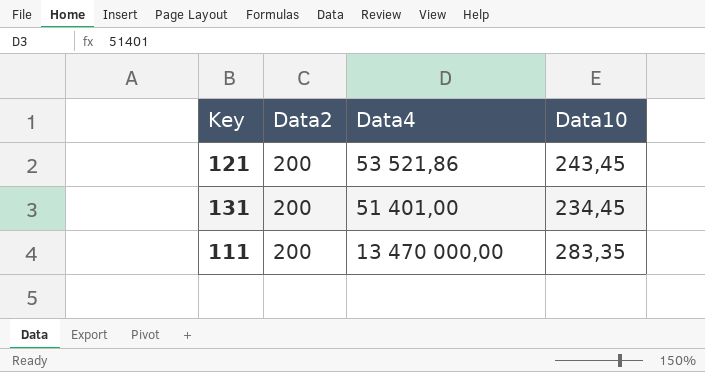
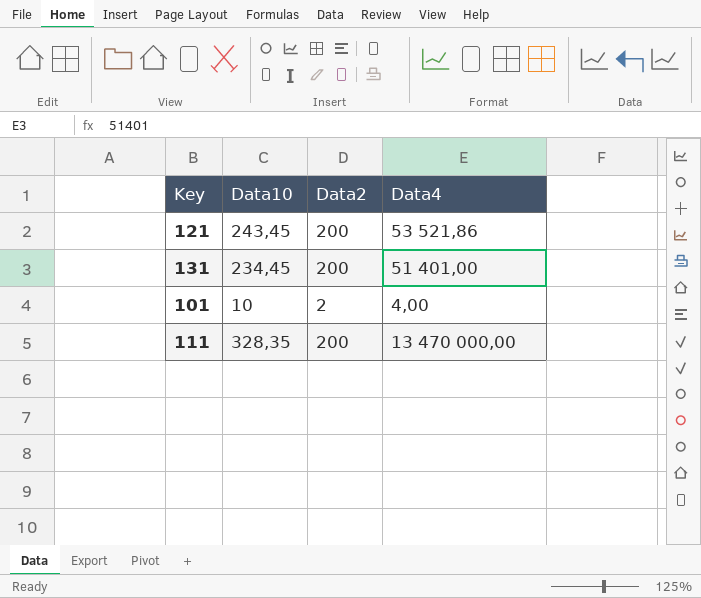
column Data10 | position: 4 -> 2
row 101: none -> 10 | 2 | 4,00
111 | Data10: 283,35 -> 328,35

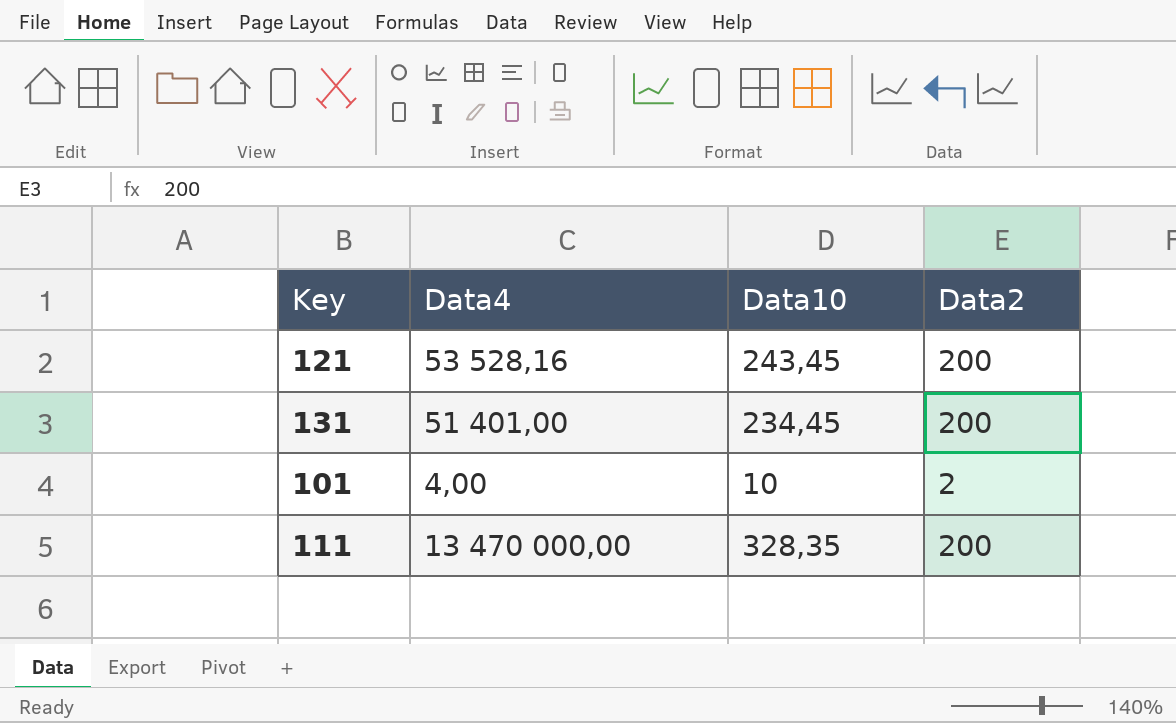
column Data4 | position: 4 -> 2
121 | Data4: 53 521,86 -> 53 528,16

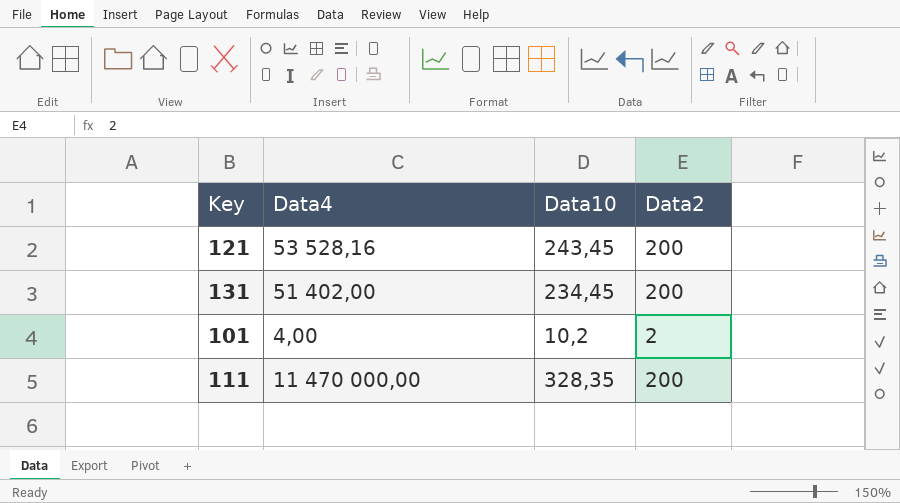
131 | Data4: 51 401,00 -> 51 402,00
101 | Data10: 10 -> 10,2
111 | Data4: 13 470 000,00 -> 11 470 000,00

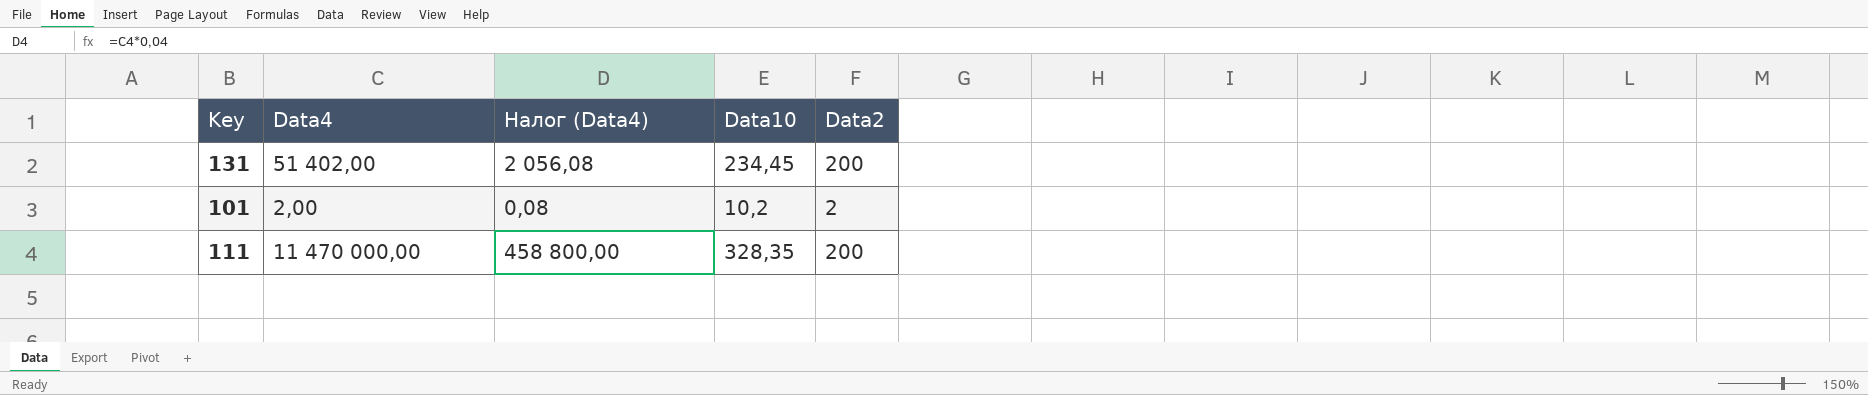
column Налог (Data4) | formula: none -> [Data4] * 0,04
row 121: 53 528,16 | 243,45 | 200 -> none
101 | Data4: 4,00 -> 2,00

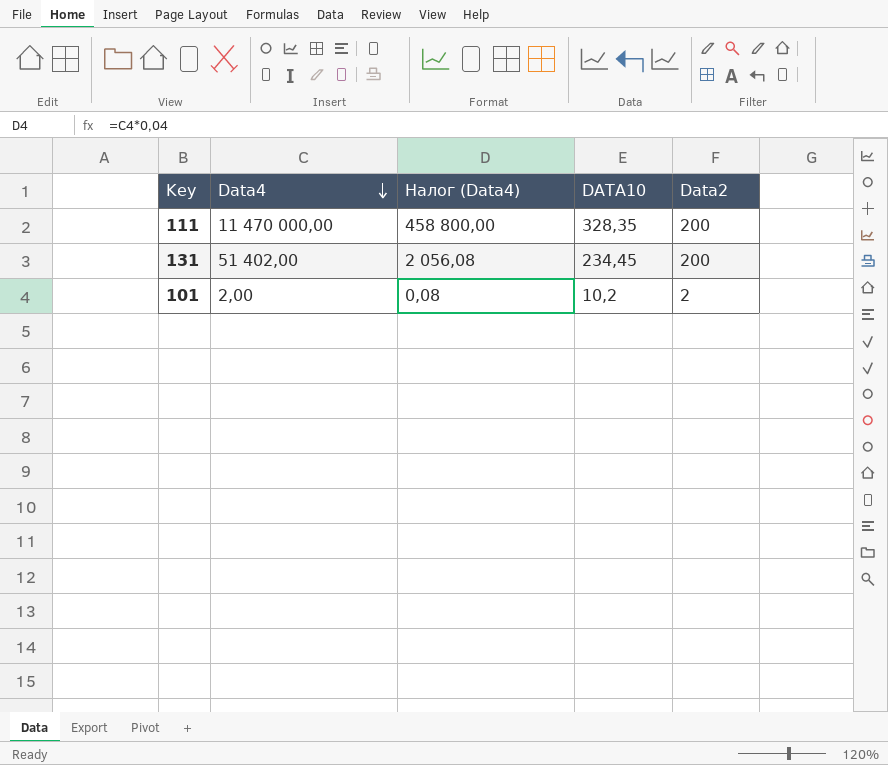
row order: none -> Data4 descending
column name: Data10 -> DATA10

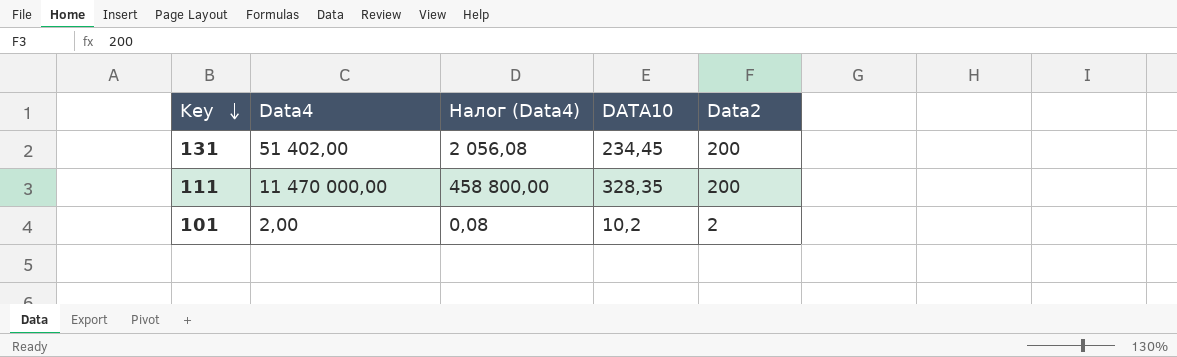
row order: Data4 descending -> Key descending

